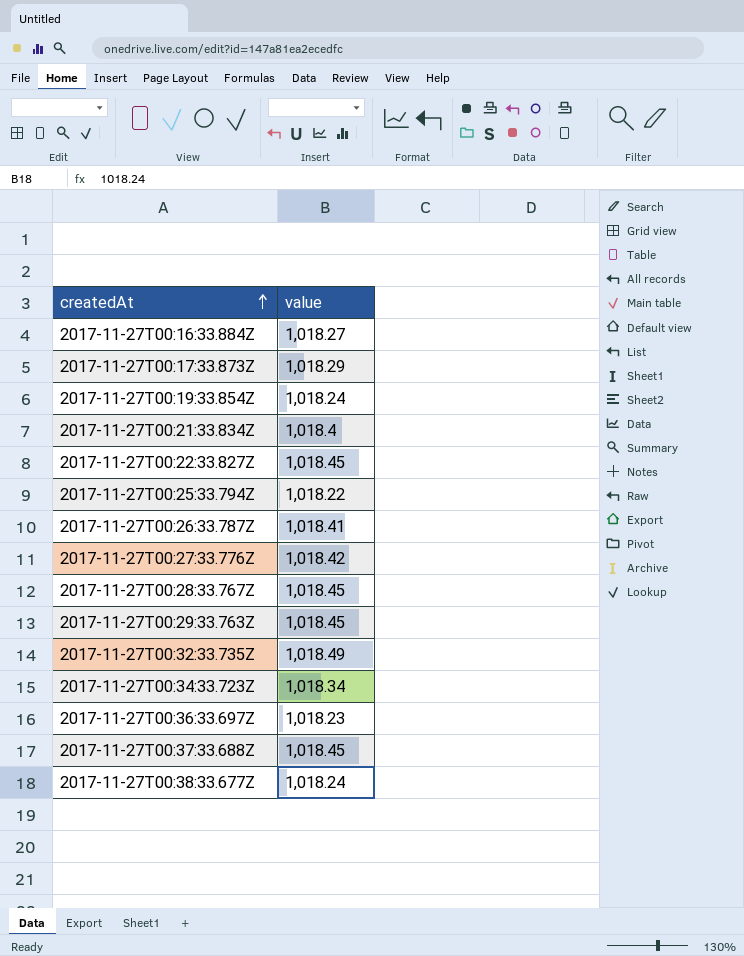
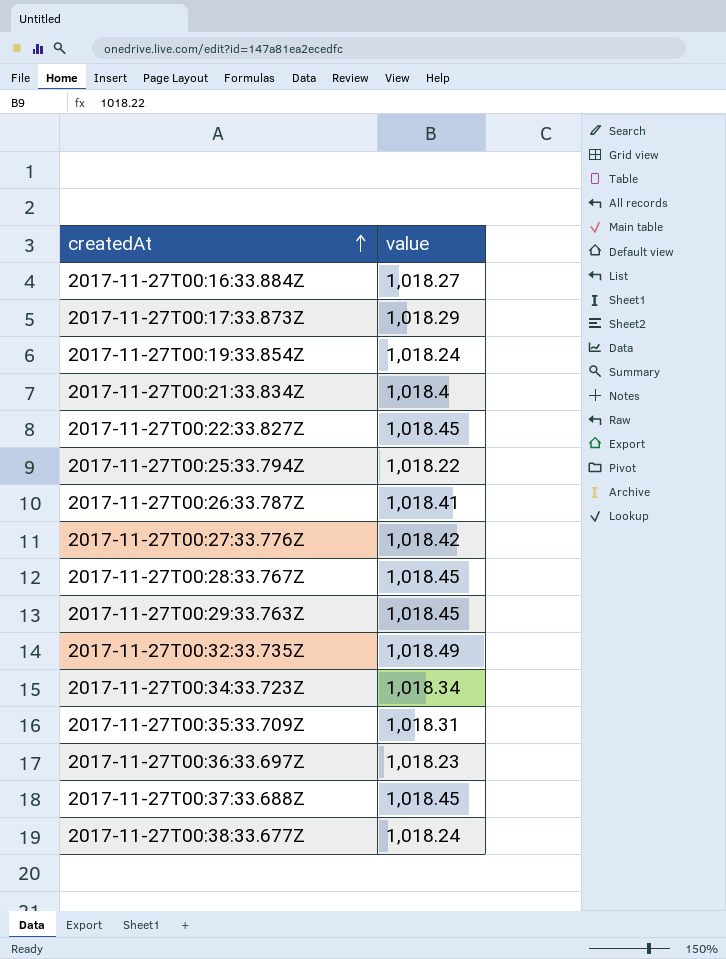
row 2017-11-27T00:35:33.709Z: none -> 1,018.31

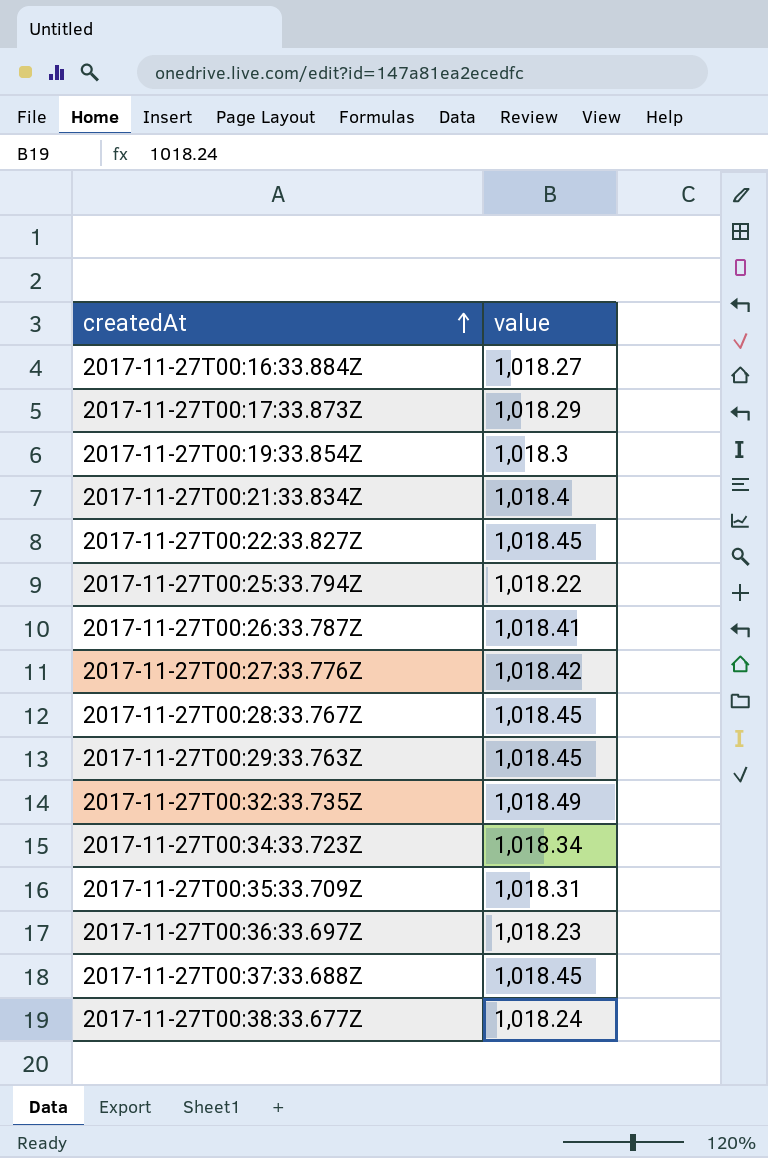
2017-11-27T00:19:33.854Z | value: 1,018.24 -> 1,018.3

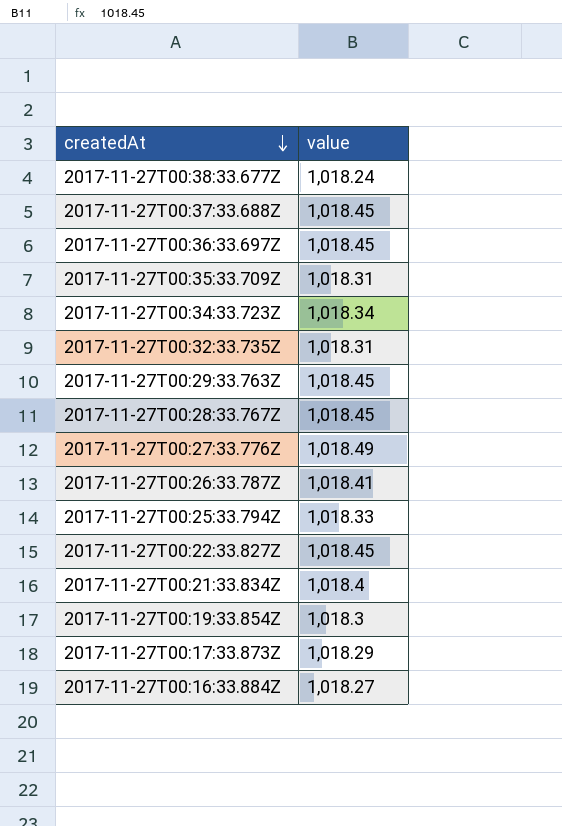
row order: createdAt ascending -> createdAt descending
2017-11-27T00:36:33.697Z | value: 1,018.23 -> 1,018.45
2017-11-27T00:32:33.735Z | value: 1,018.49 -> 1,018.31
2017-11-27T00:27:33.776Z | value: 1,018.42 -> 1,018.49
2017-11-27T00:25:33.794Z | value: 1,018.22 -> 1,018.33

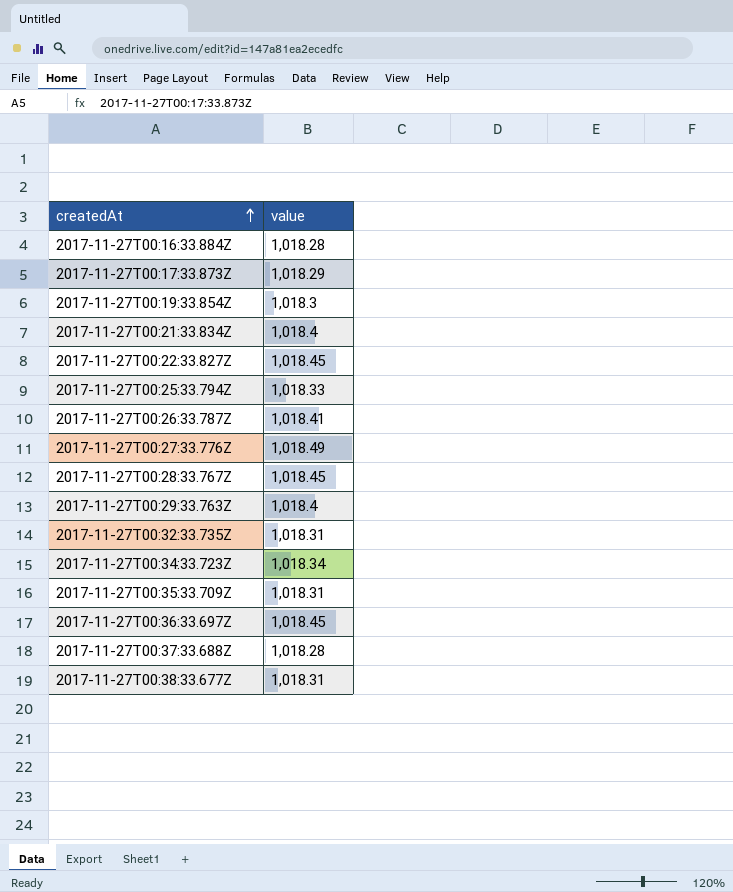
row order: createdAt descending -> createdAt ascending
2017-11-27T00:16:33.884Z | value: 1,018.27 -> 1,018.28
2017-11-27T00:29:33.763Z | value: 1,018.45 -> 1,018.4
2017-11-27T00:37:33.688Z | value: 1,018.45 -> 1,018.28
2017-11-27T00:38:33.677Z | value: 1,018.24 -> 1,018.31

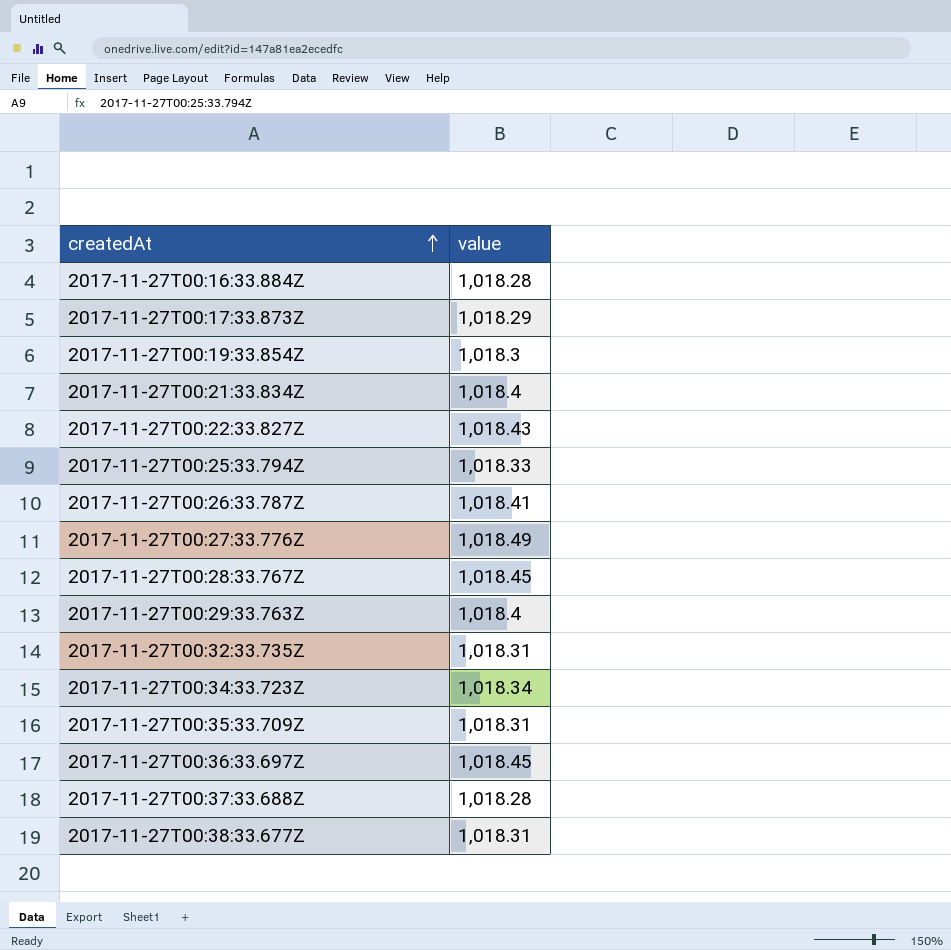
2017-11-27T00:22:33.827Z | value: 1,018.45 -> 1,018.43

